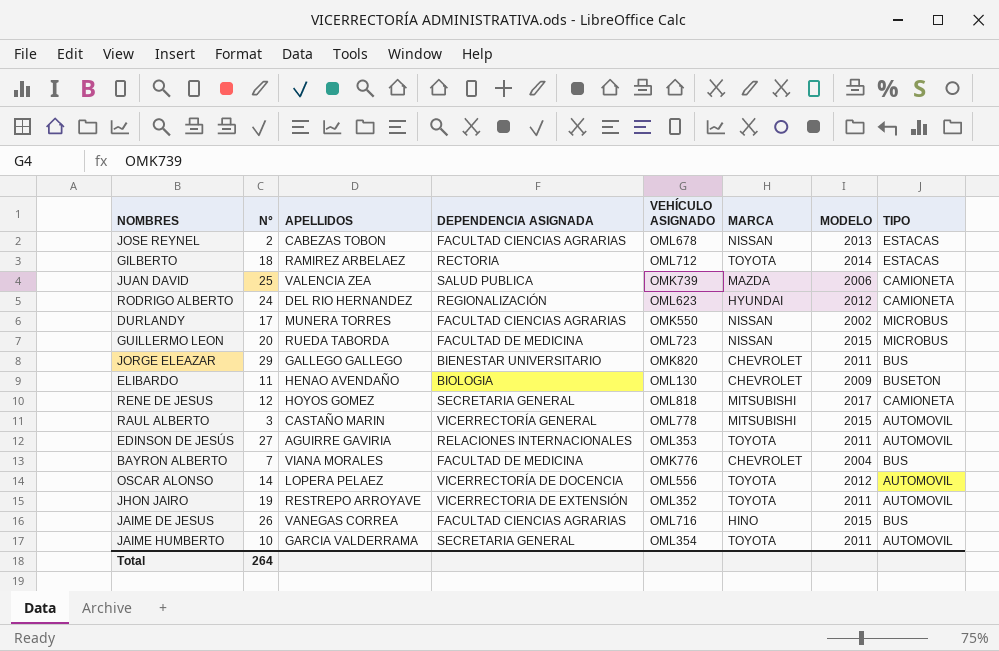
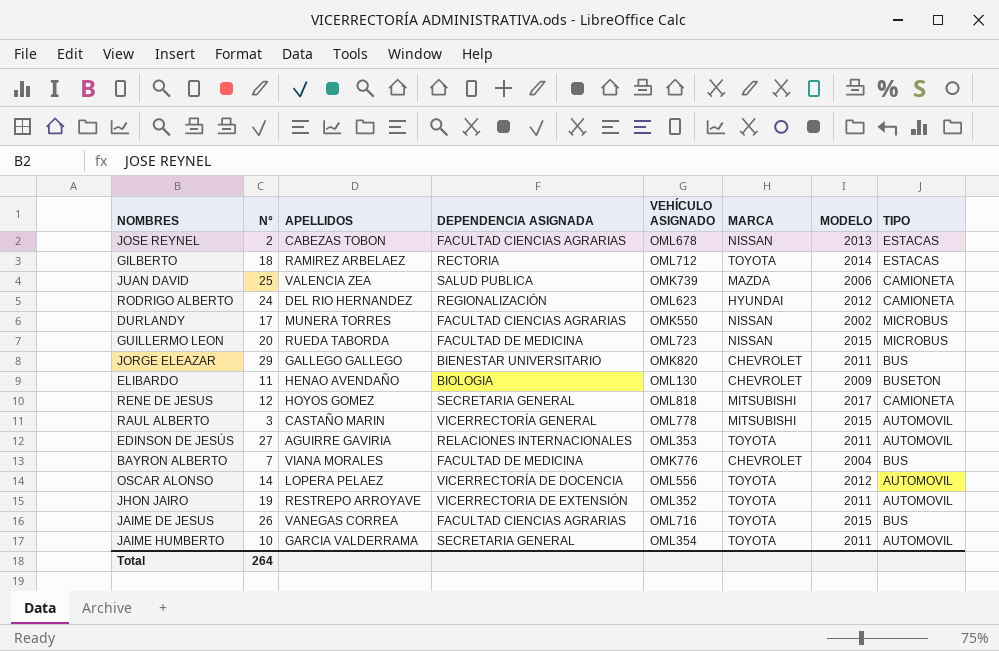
JAIME DE JESUS | MARCA: HINO -> TOYOTA

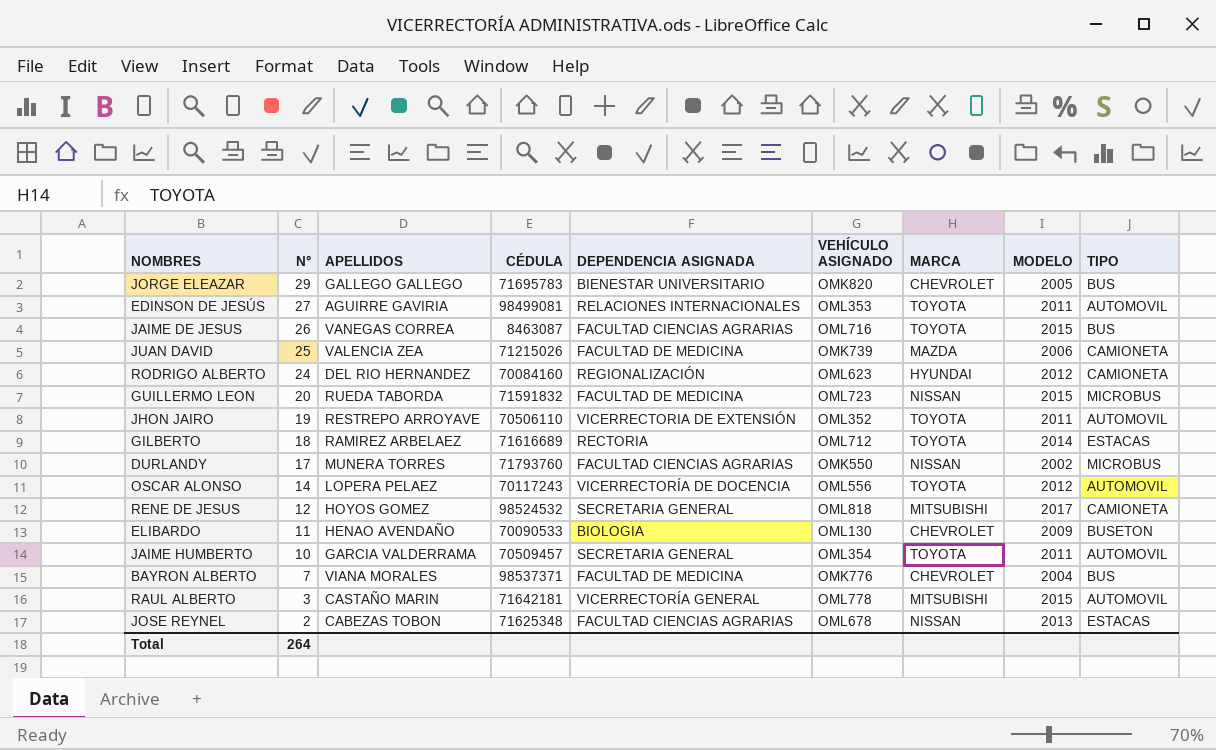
row order: none -> N° descending
column CÉDULA | position: none -> 4
JORGE ELEAZAR | MODELO: 2011 -> 2005
JUAN DAVID | DEPENDENCIA ASIGNADA: SALUD PUBLICA -> FACULTAD DE MEDICINA

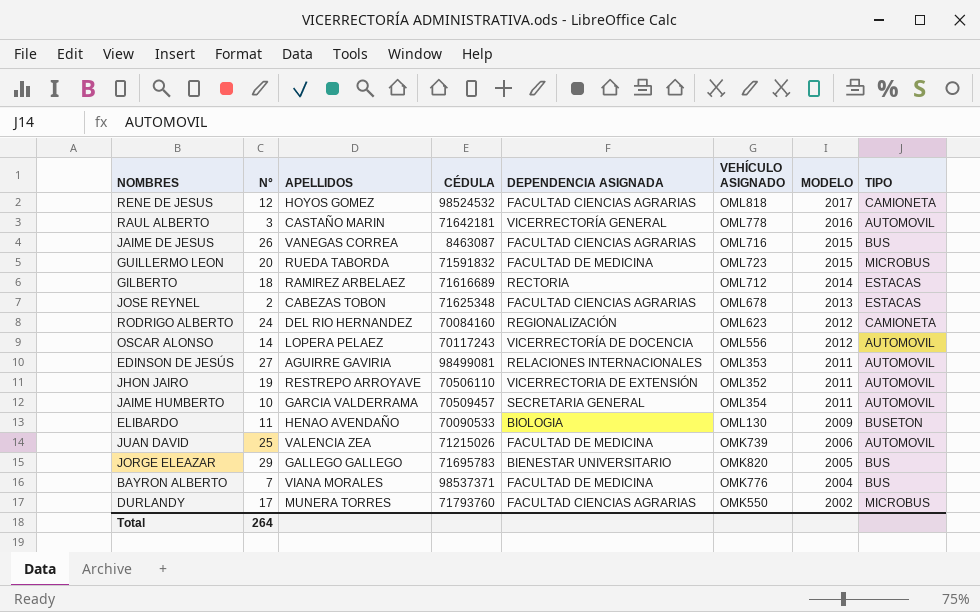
row order: N° descending -> MODELO descending
column MARCA | position: 7 -> none
RENE DE JESUS | DEPENDENCIA ASIGNADA: SECRETARIA GENERAL -> FACULTAD CIENCIAS AGRARIAS
RAUL ALBERTO | MODELO: 2015 -> 2016
JUAN DAVID | TIPO: CAMIONETA -> AUTOMOVIL

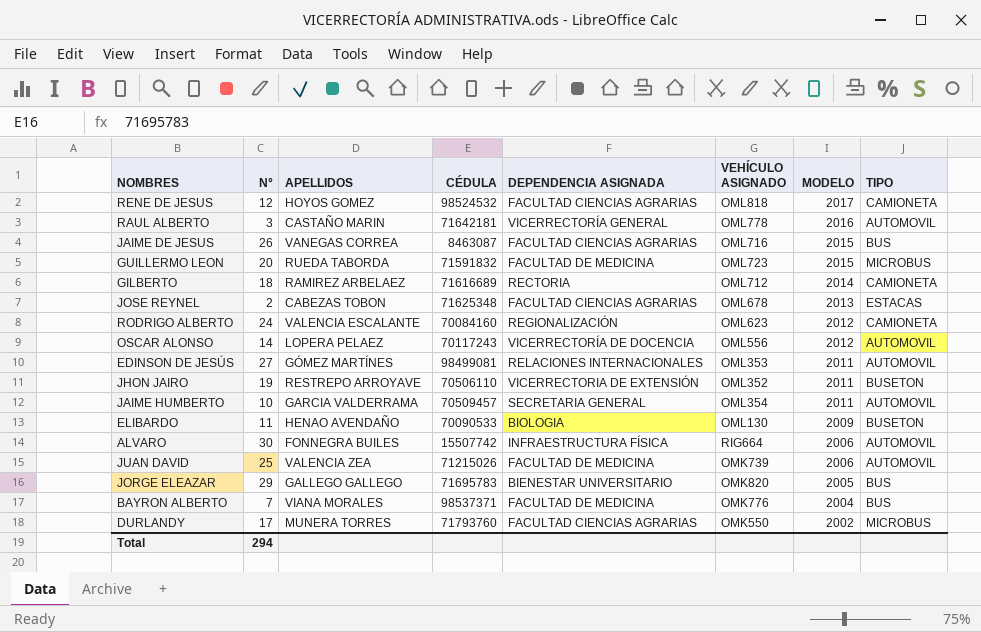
GILBERTO | TIPO: ESTACAS -> CAMIONETA
RODRIGO ALBERTO | APELLIDOS: DEL RIO HERNANDEZ -> VALENCIA ESCALANTE
EDINSON DE JESÚS | APELLIDOS: AGUIRRE GAVIRIA -> GÓMEZ MARTÍNES
JHON JAIRO | TIPO: AUTOMOVIL -> BUSETON
row ALVARO: none -> 30 | FONNEGRA BUILES | 15507742 | INFRAESTRUCTURA FÍSICA | RIG664 | 2006 | AUTOMOVIL
Total | N°: 264 -> 294

